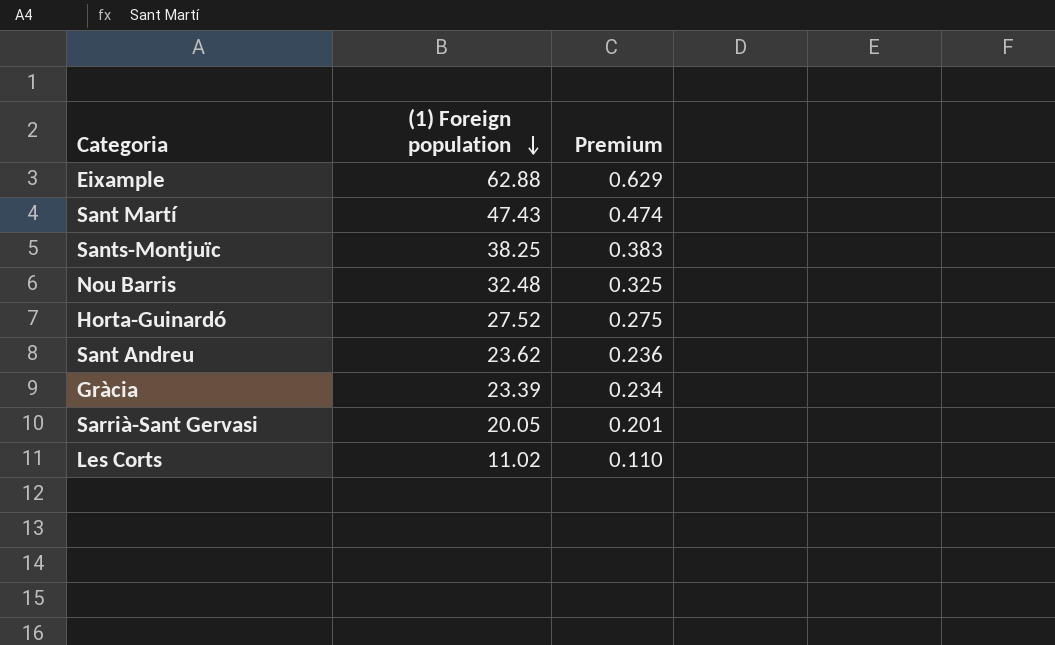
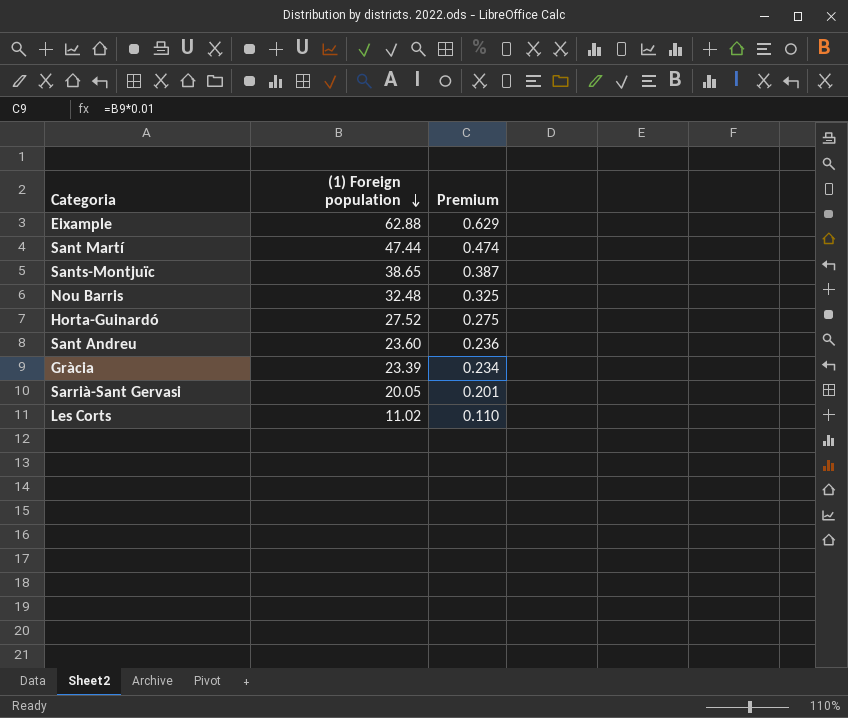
Sant Martí | (1) Foreign population: 47.43 -> 47.44
Sants-Montjuïc | (1) Foreign population: 38.25 -> 38.65
Sants-Montjuïc | Premium: 0.383 -> 0.387
Sant Andreu | (1) Foreign population: 23.62 -> 23.60

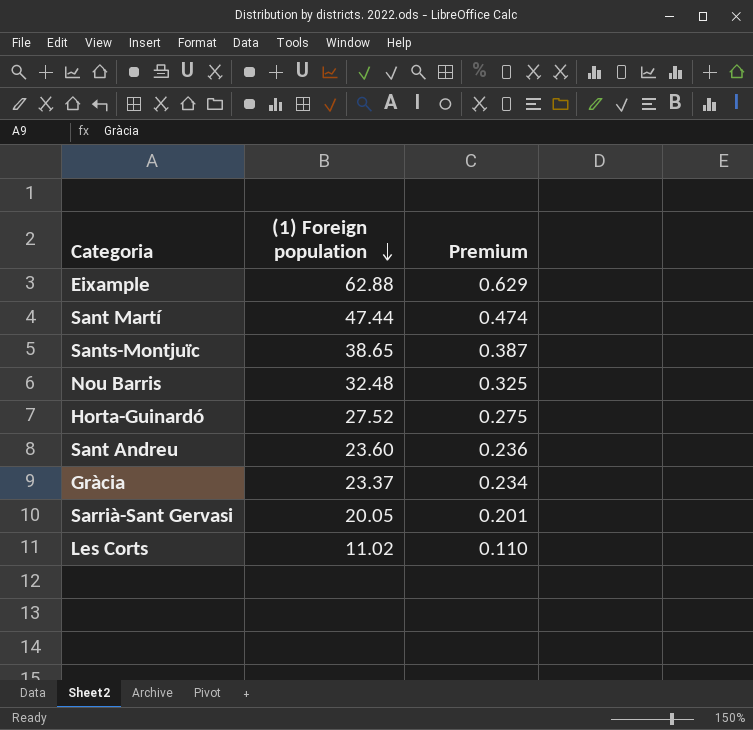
Gràcia | (1) Foreign population: 23.39 -> 23.37

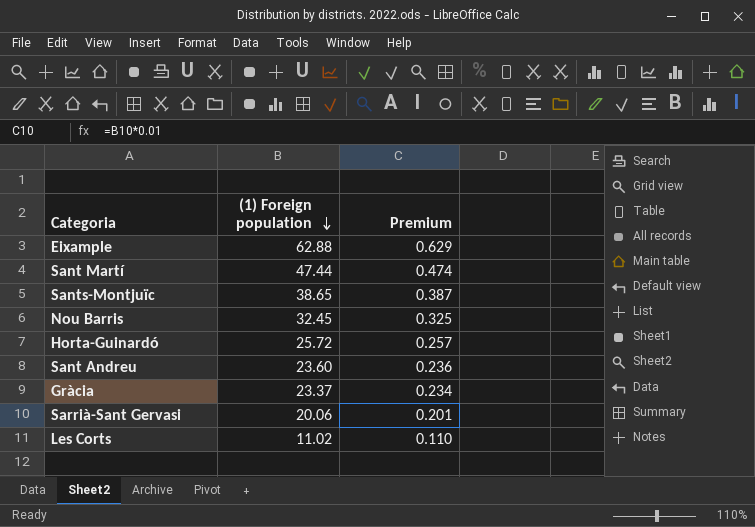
Nou Barris | (1) Foreign population: 32.48 -> 32.45
Horta-Guinardó | (1) Foreign population: 27.52 -> 25.72
Horta-Guinardó | Premium: 0.275 -> 0.257
Sarrià-Sant Gervasi | (1) Foreign population: 20.05 -> 20.06

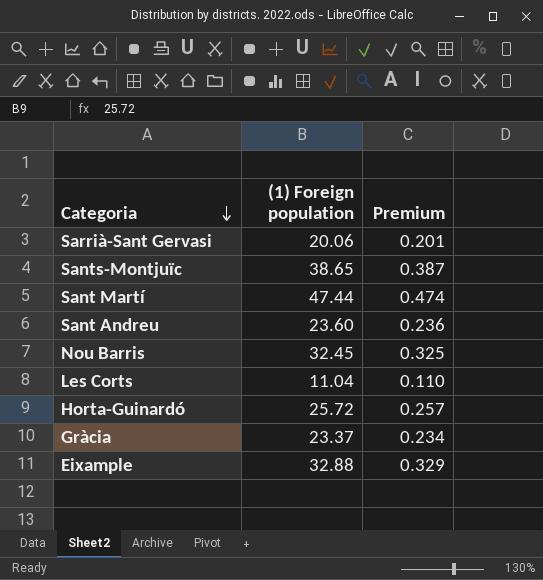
row order: (1) Foreign population descending -> Categoria descending
Les Corts | (1) Foreign population: 11.02 -> 11.04
Eixample | (1) Foreign population: 62.88 -> 32.88
Eixample | Premium: 0.629 -> 0.329

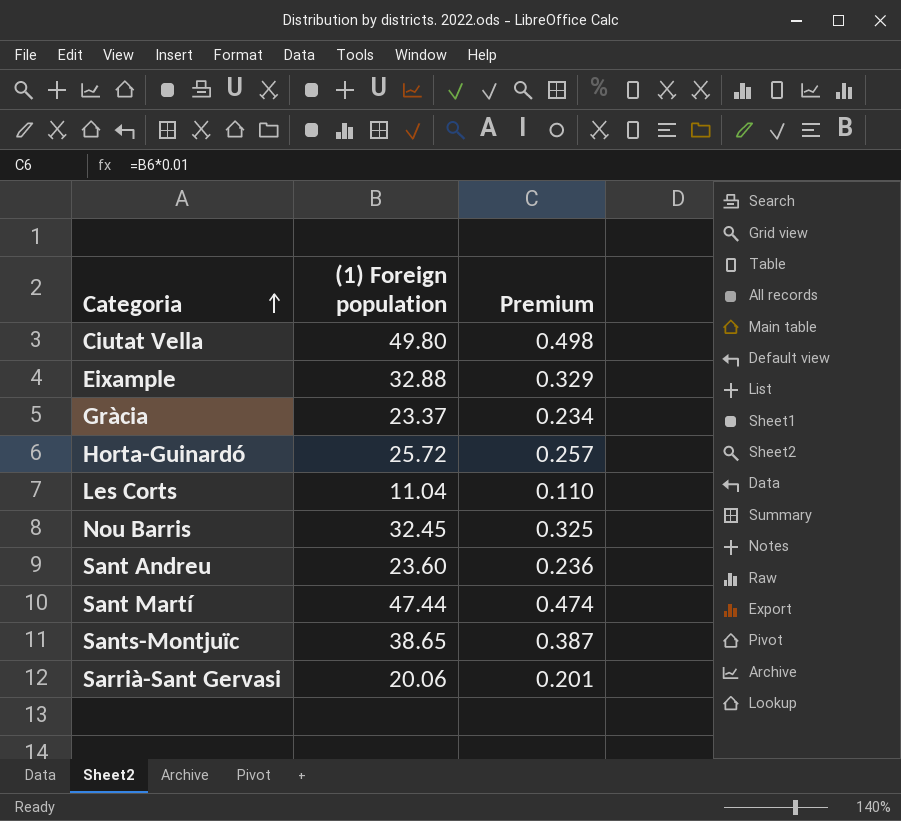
row order: Categoria descending -> Categoria ascending
row Ciutat Vella: none -> 49.80 | 0.498

